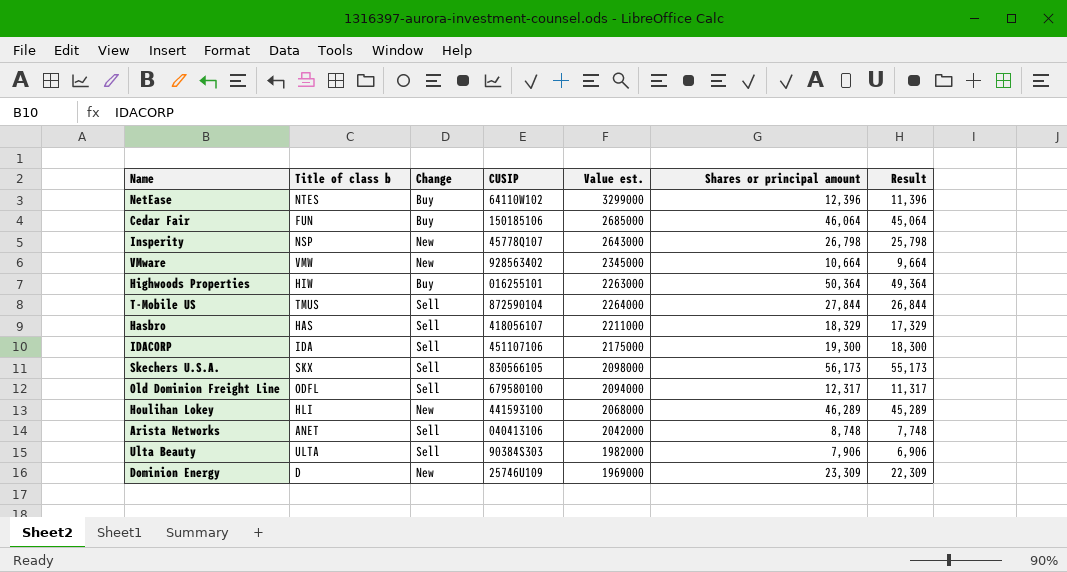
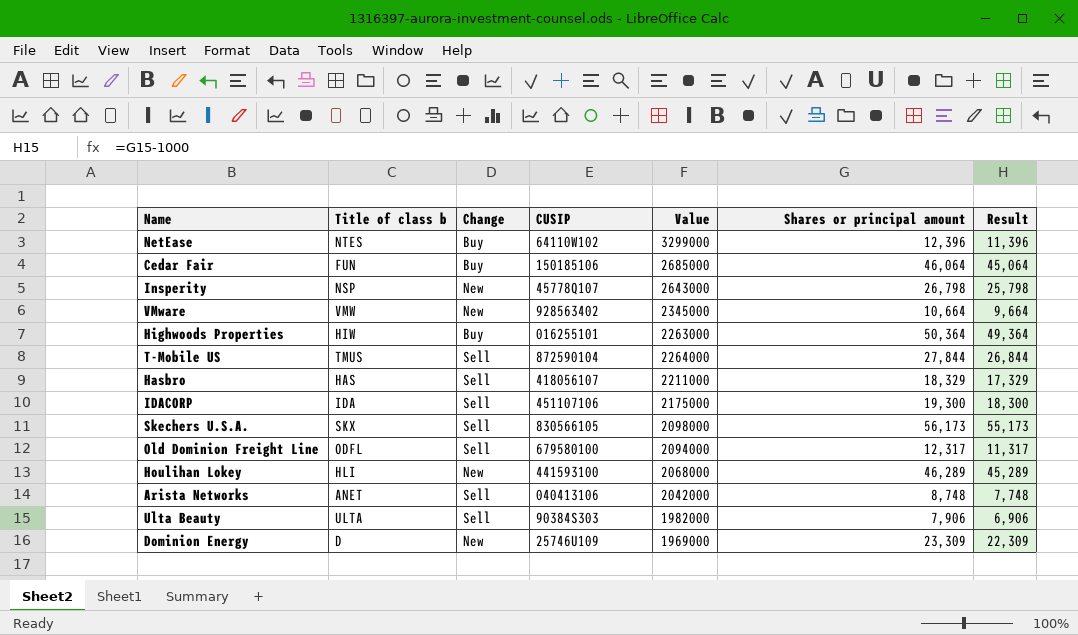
column name: Value est. -> Value

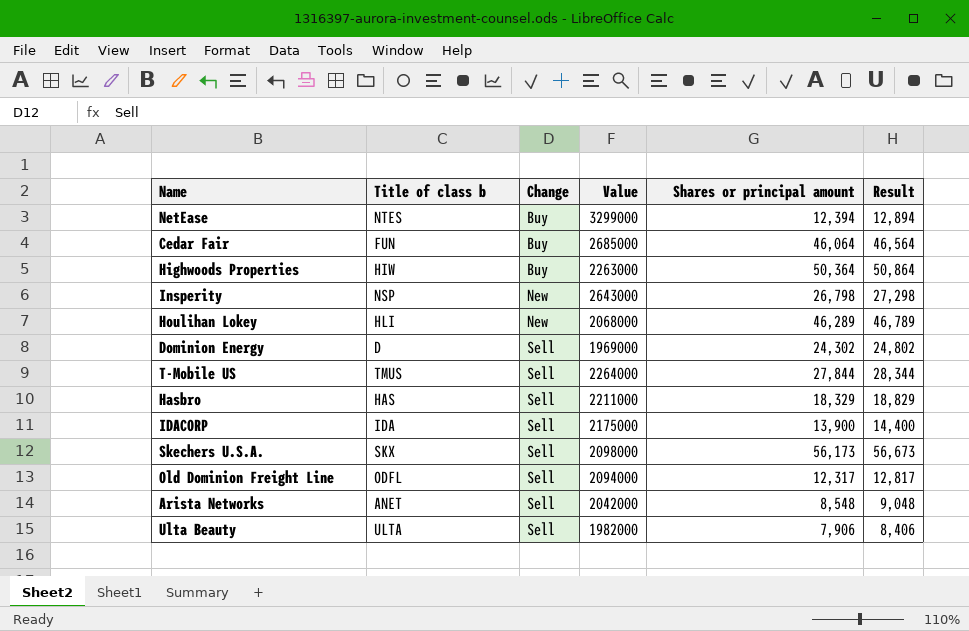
row order: none -> Change ascending
column CUSIP | position: 4 -> none
column Result | formula: [Shares or principal amount] - 1000 -> [Shares or principal amount] + 500
row VMware: VMW | New | 928563402 | 2345000 | 10,664 | 9,664 -> none
NetEase | Shares or principal amount: 12,396 -> 12,394
Dominion Energy | Change: New -> Sell
Dominion Energy | Shares or principal amount: 23,309 -> 24,302
IDACORP | Shares or principal amount: 19,300 -> 13,900
Arista Networks | Shares or principal amount: 8,748 -> 8,548

